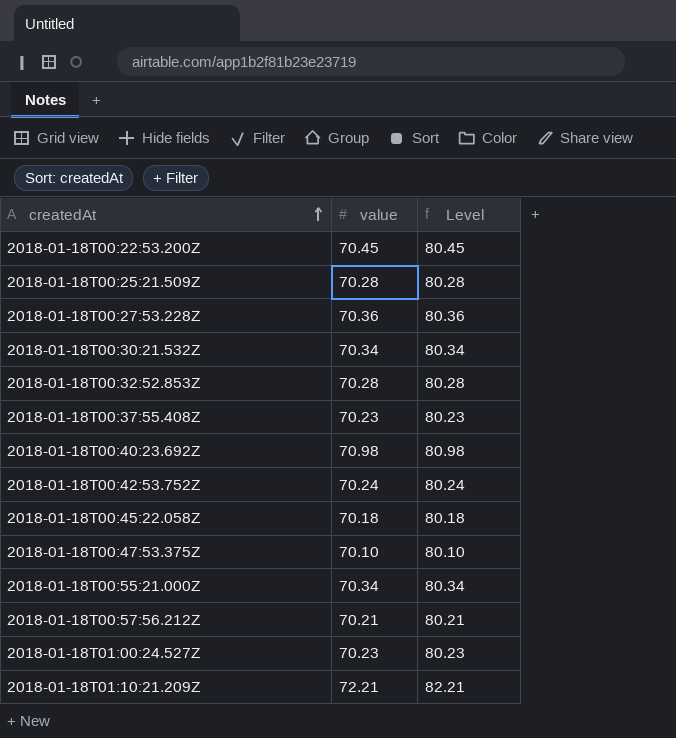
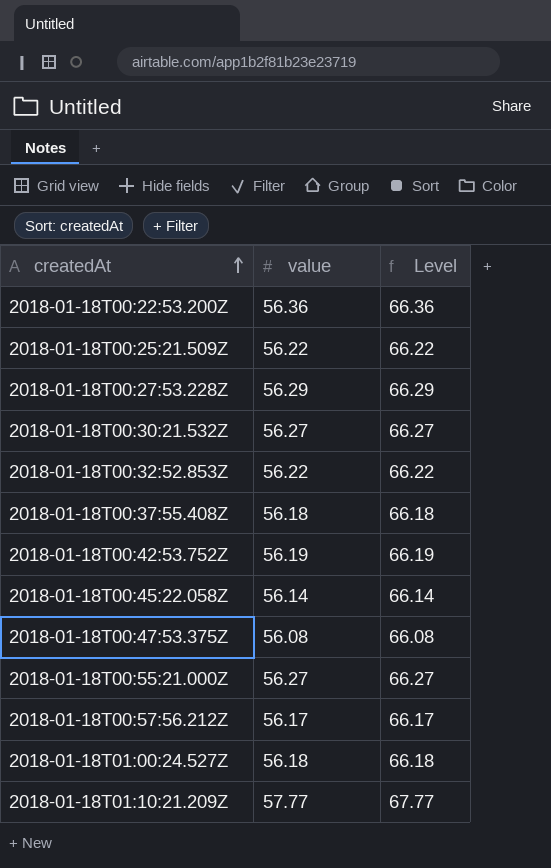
row 2018-01-18T00:40:23.692Z: 70.98 | 80.98 -> none
2018-01-18T00:22:53.200Z | value: 70.45 -> 56.36
2018-01-18T00:22:53.200Z | Level: 80.45 -> 66.36
2018-01-18T00:25:21.509Z | value: 70.28 -> 56.22
2018-01-18T00:25:21.509Z | Level: 80.28 -> 66.22
2018-01-18T00:27:53.228Z | value: 70.36 -> 56.29
2018-01-18T00:27:53.228Z | Level: 80.36 -> 66.29
2018-01-18T00:30:21.532Z | value: 70.34 -> 56.27
2018-01-18T00:30:21.532Z | Level: 80.34 -> 66.27
2018-01-18T00:32:52.853Z | value: 70.28 -> 56.22
2018-01-18T00:32:52.853Z | Level: 80.28 -> 66.22
2018-01-18T00:37:55.408Z | value: 70.23 -> 56.18
2018-01-18T00:37:55.408Z | Level: 80.23 -> 66.18
2018-01-18T00:42:53.752Z | value: 70.24 -> 56.19
2018-01-18T00:42:53.752Z | Level: 80.24 -> 66.19
2018-01-18T00:45:22.058Z | value: 70.18 -> 56.14
2018-01-18T00:45:22.058Z | Level: 80.18 -> 66.14
2018-01-18T00:47:53.375Z | value: 70.10 -> 56.08
2018-01-18T00:47:53.375Z | Level: 80.10 -> 66.08
2018-01-18T00:55:21.000Z | value: 70.34 -> 56.27
2018-01-18T00:55:21.000Z | Level: 80.34 -> 66.27
2018-01-18T00:57:56.212Z | value: 70.21 -> 56.17
2018-01-18T00:57:56.212Z | Level: 80.21 -> 66.17
2018-01-18T01:00:24.527Z | value: 70.23 -> 56.18
2018-01-18T01:00:24.527Z | Level: 80.23 -> 66.18
2018-01-18T01:10:21.209Z | value: 72.21 -> 57.77
2018-01-18T01:10:21.209Z | Level: 82.21 -> 67.77

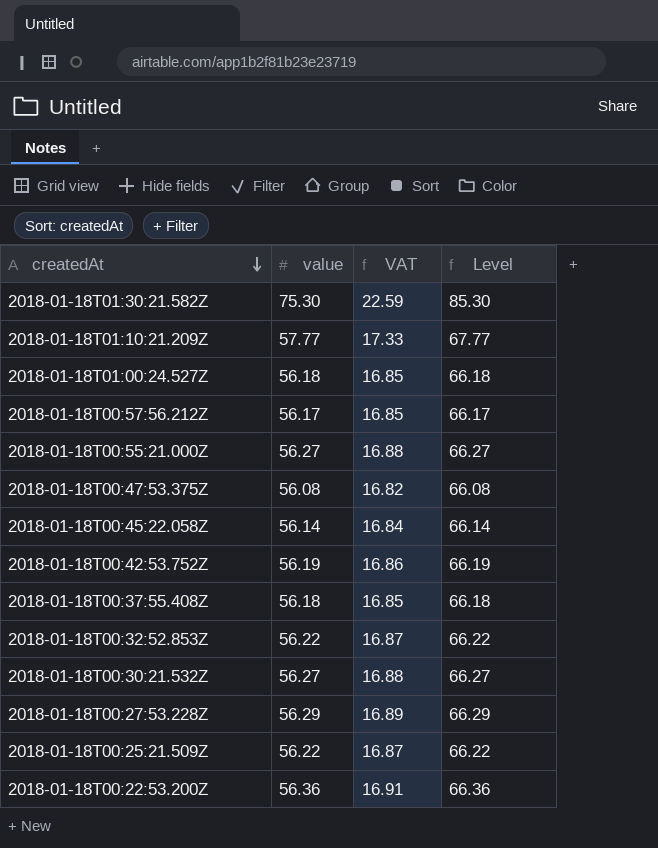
row order: createdAt ascending -> createdAt descending
column VAT | formula: none -> [value] * 0.3
row 2018-01-18T01:30:21.582Z: none -> 75.30 | 22.59 | 85.30

